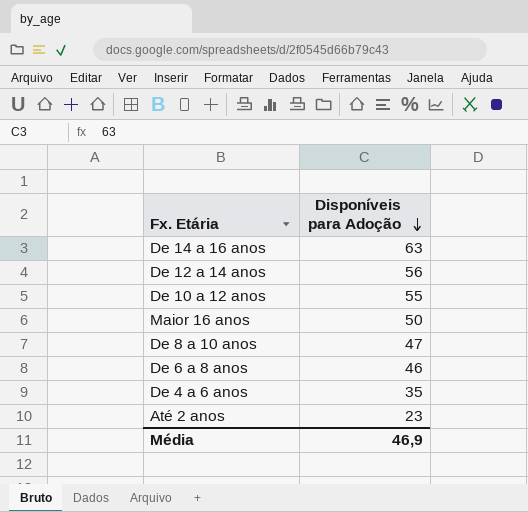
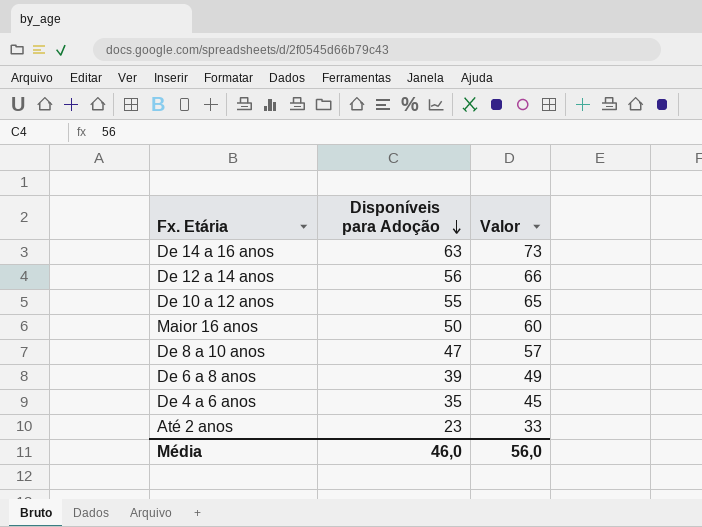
column Valor | formula: none -> [Disponíveis para Adoção] + 10
De 6 a 8 anos | Disponíveis para Adoção: 46 -> 39
Média | Disponíveis para Adoção: 46,9 -> 46,0

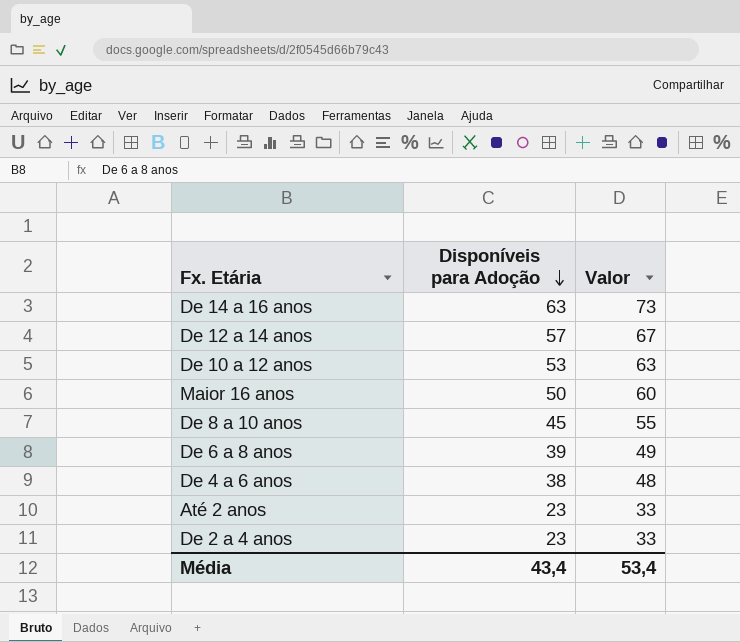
De 12 a 14 anos | Disponíveis para Adoção: 56 -> 57
De 12 a 14 anos | Valor: 66 -> 67
De 10 a 12 anos | Disponíveis para Adoção: 55 -> 53
De 10 a 12 anos | Valor: 65 -> 63
De 8 a 10 anos | Disponíveis para Adoção: 47 -> 45
De 8 a 10 anos | Valor: 57 -> 55
De 4 a 6 anos | Disponíveis para Adoção: 35 -> 38
De 4 a 6 anos | Valor: 45 -> 48
row De 2 a 4 anos: none -> 23 | 33
Média | Disponíveis para Adoção: 46,0 -> 43,4
Média | Valor: 56,0 -> 53,4

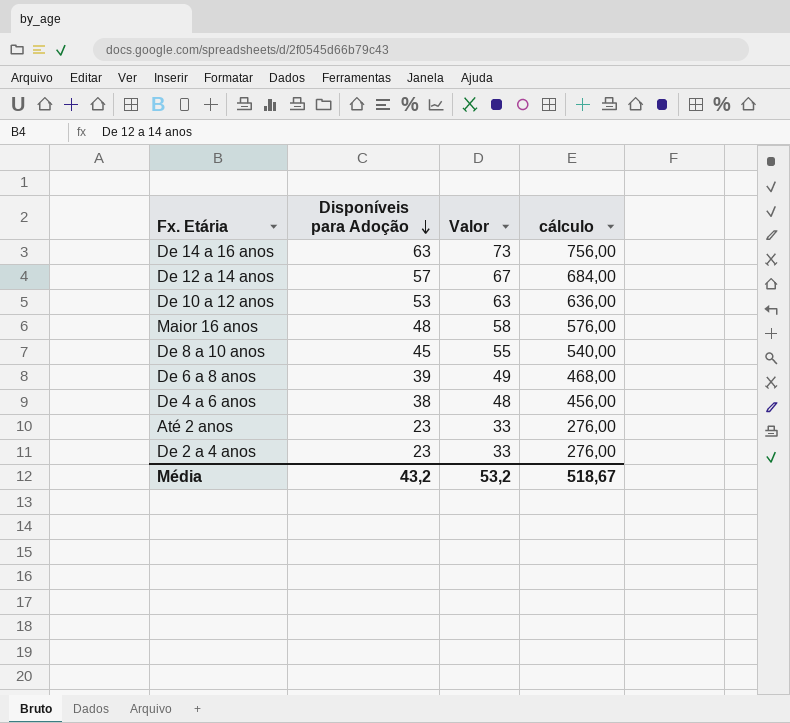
column cálculo | formula: none -> [Disponíveis para Adoção] * 12
Maior 16 anos | Disponíveis para Adoção: 50 -> 48
Maior 16 anos | Valor: 60 -> 58
Média | Disponíveis para Adoção: 43,4 -> 43,2
Média | Valor: 53,4 -> 53,2

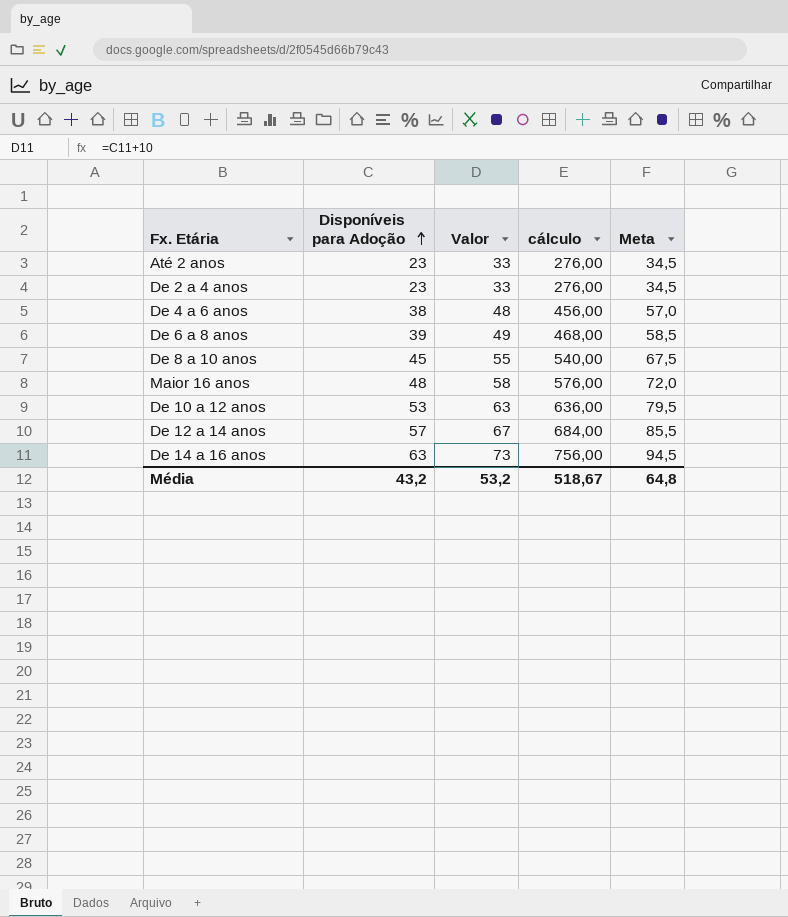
row order: Disponíveis para Adoção descending -> Disponíveis para Adoção ascending
column Meta | formula: none -> [Disponíveis para Adoção] * 1,5

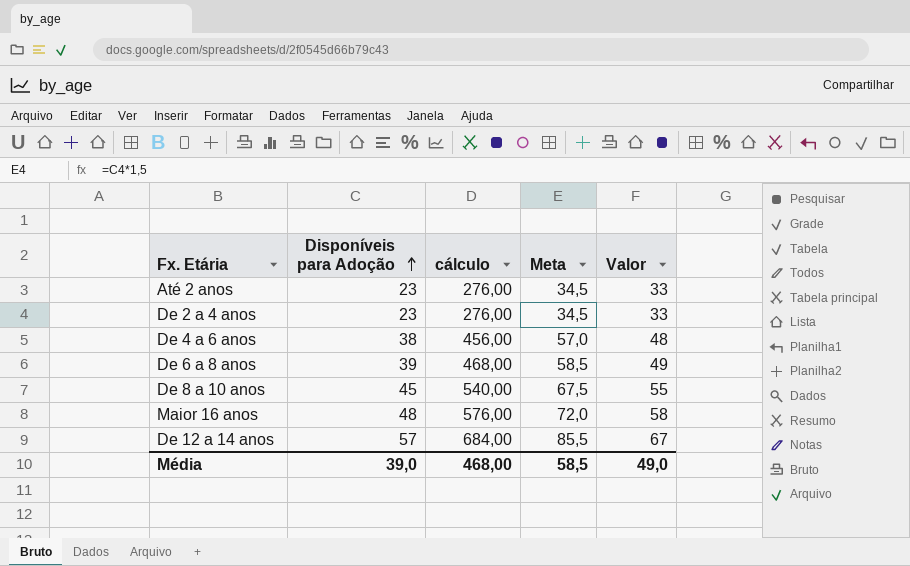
column Valor | position: 3 -> 5
row De 10 a 12 anos: 53 | 63 | 636,00 | 79,5 -> none
row De 14 a 16 anos: 63 | 73 | 756,00 | 94,5 -> none
Média | Disponíveis para Adoção: 43,2 -> 39,0
Média | cálculo: 518,67 -> 468,00
Média | Meta: 64,8 -> 58,5
Média | Valor: 53,2 -> 49,0

